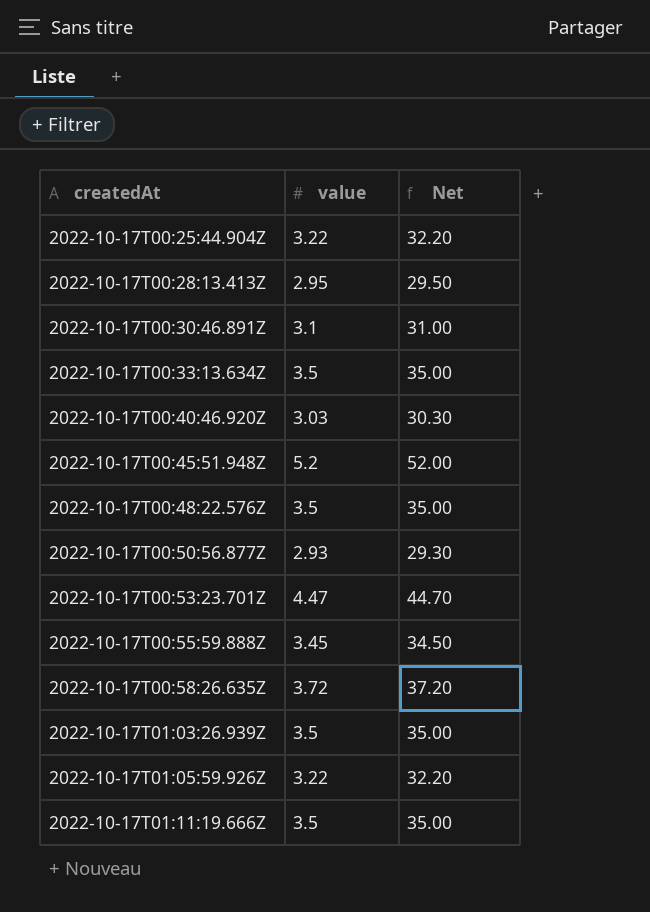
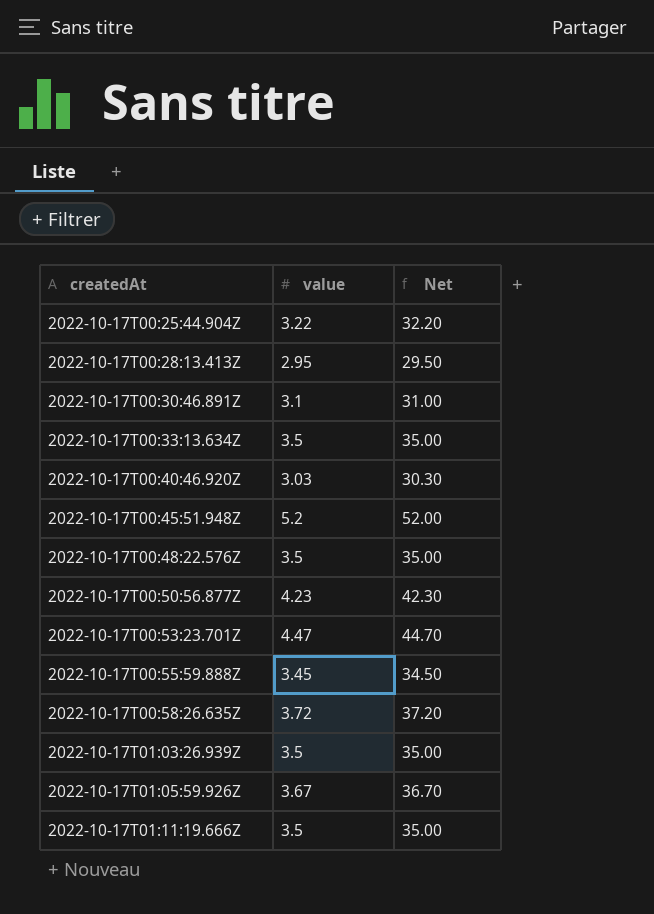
2022-10-17T00:50:56.877Z | value: 2.93 -> 4.23
2022-10-17T00:50:56.877Z | Net: 29.30 -> 42.30
2022-10-17T01:05:59.926Z | value: 3.22 -> 3.67
2022-10-17T01:05:59.926Z | Net: 32.20 -> 36.70

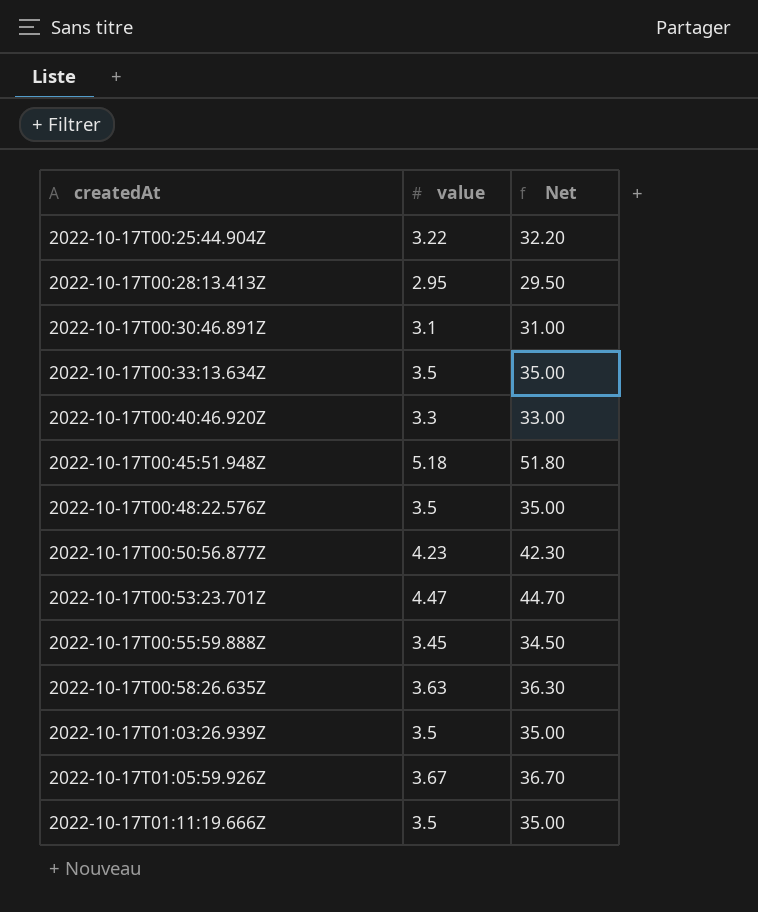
2022-10-17T00:40:46.920Z | value: 3.03 -> 3.3
2022-10-17T00:40:46.920Z | Net: 30.30 -> 33.00
2022-10-17T00:45:51.948Z | value: 5.2 -> 5.18
2022-10-17T00:45:51.948Z | Net: 52.00 -> 51.80
2022-10-17T00:58:26.635Z | value: 3.72 -> 3.63
2022-10-17T00:58:26.635Z | Net: 37.20 -> 36.30

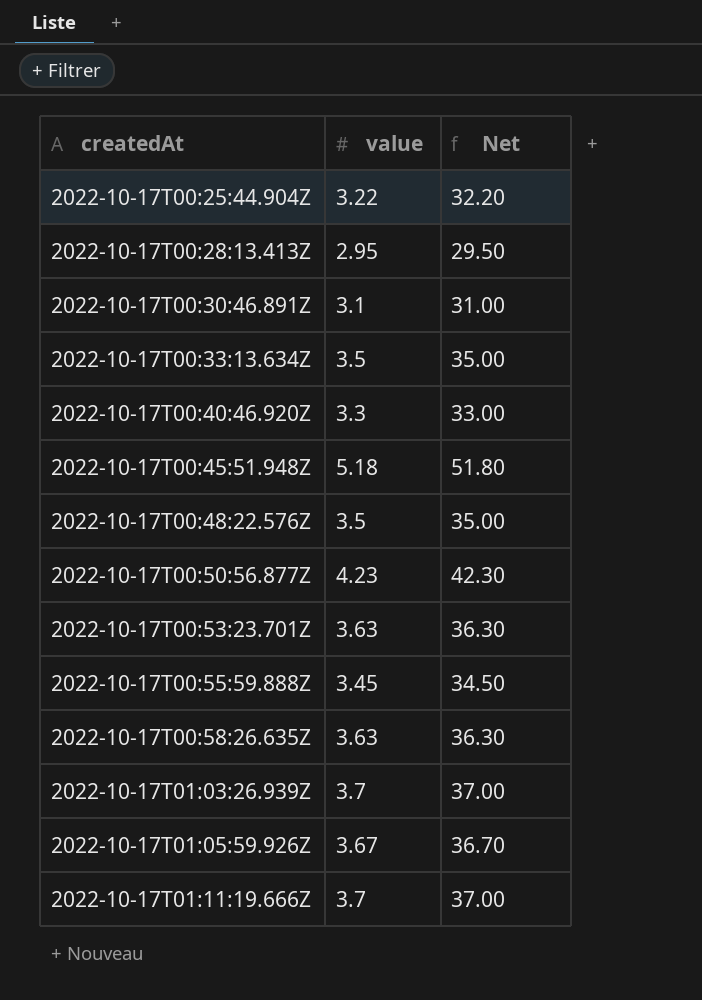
2022-10-17T00:53:23.701Z | value: 4.47 -> 3.63
2022-10-17T00:53:23.701Z | Net: 44.70 -> 36.30
2022-10-17T01:03:26.939Z | value: 3.5 -> 3.7
2022-10-17T01:03:26.939Z | Net: 35.00 -> 37.00
2022-10-17T01:11:19.666Z | value: 3.5 -> 3.7
2022-10-17T01:11:19.666Z | Net: 35.00 -> 37.00

